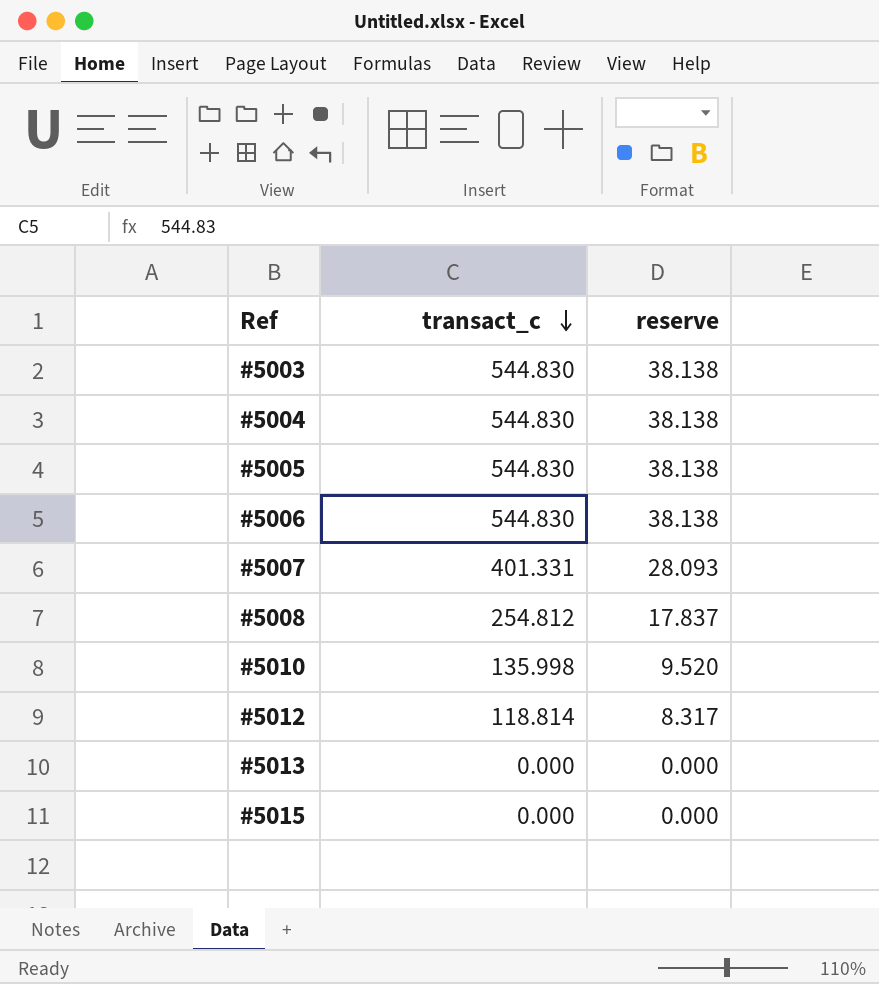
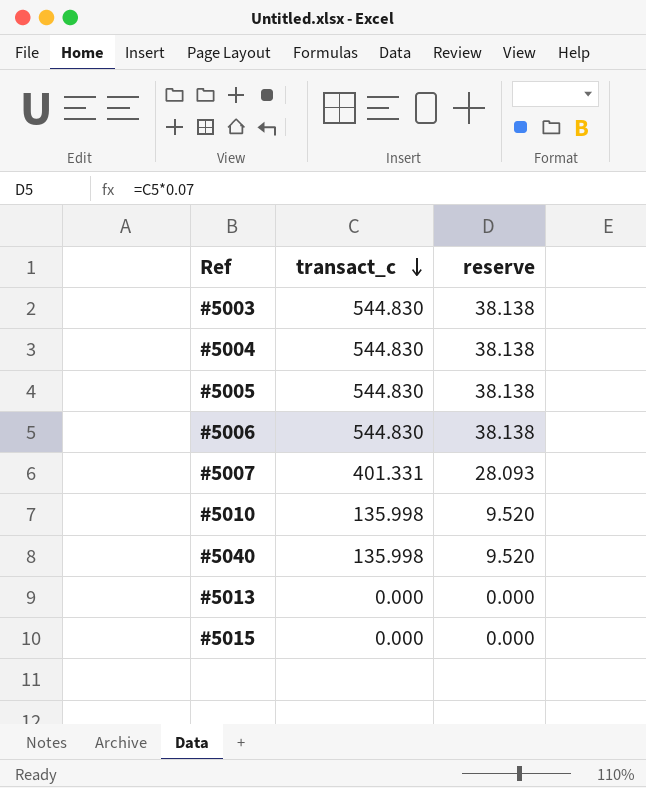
row #5008: 254.812 | 17.837 -> none
row #5012: 118.814 | 8.317 -> none
row #5040: none -> 135.998 | 9.520

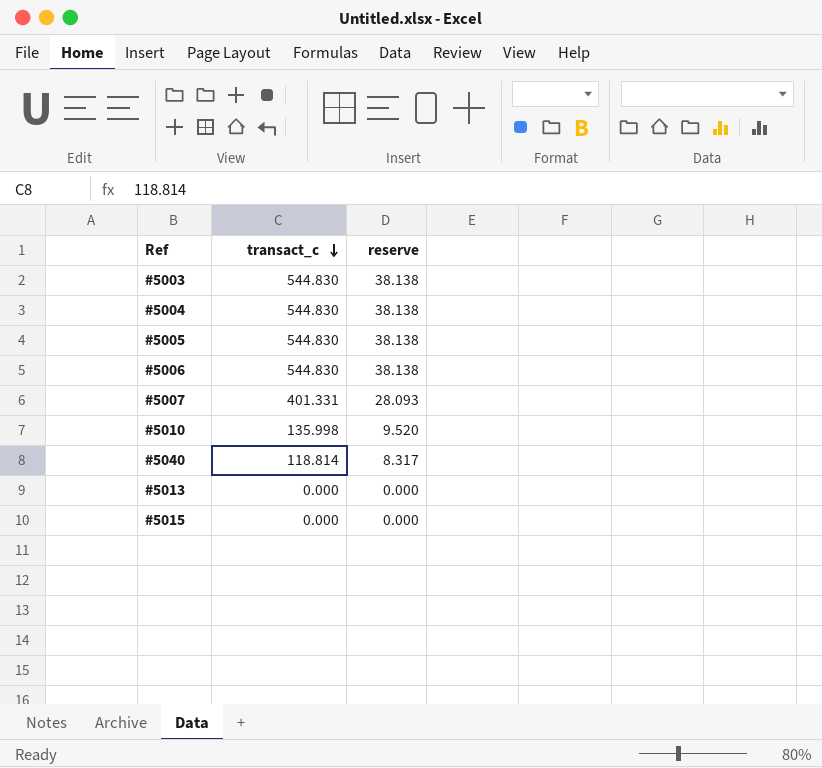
#5040 | transact_c: 135.998 -> 118.814
#5040 | reserve: 9.520 -> 8.317

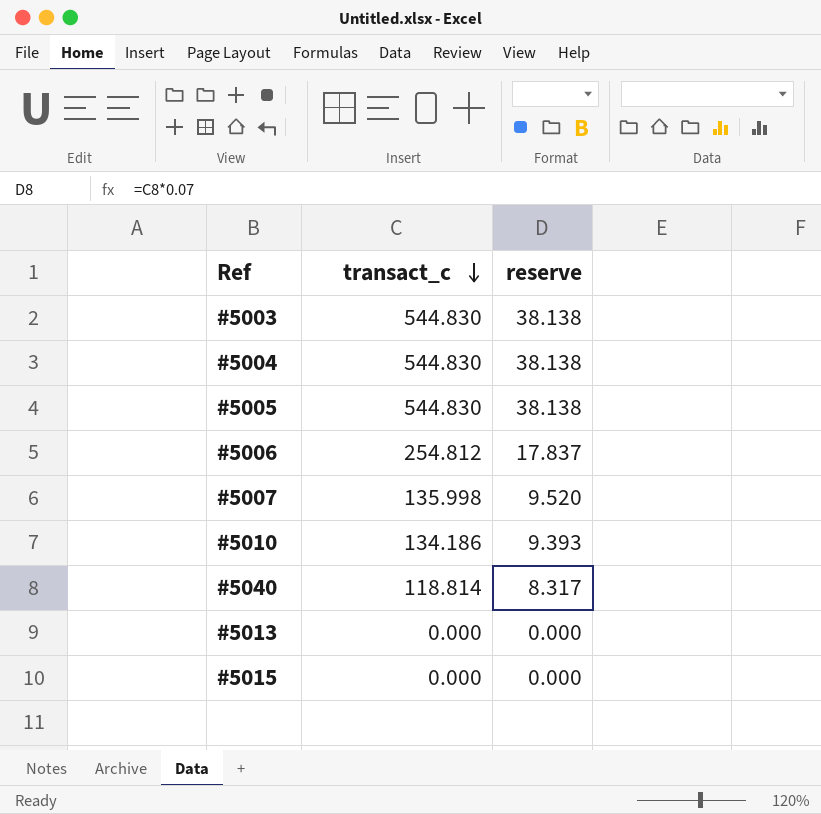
#5006 | transact_c: 544.830 -> 254.812
#5006 | reserve: 38.138 -> 17.837
#5007 | transact_c: 401.331 -> 135.998
#5007 | reserve: 28.093 -> 9.520
#5010 | transact_c: 135.998 -> 134.186
#5010 | reserve: 9.520 -> 9.393

